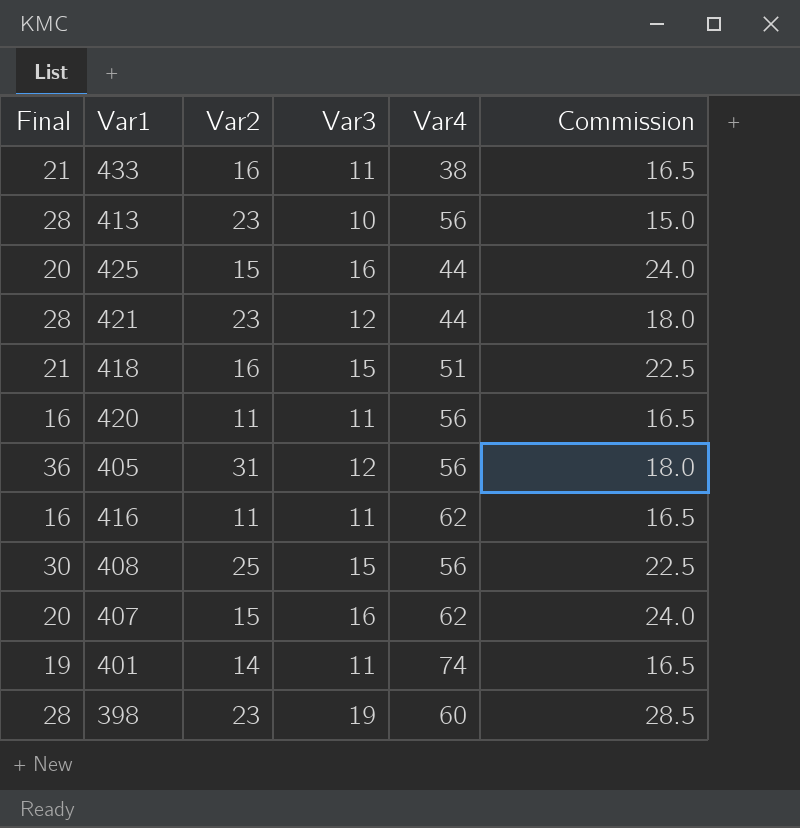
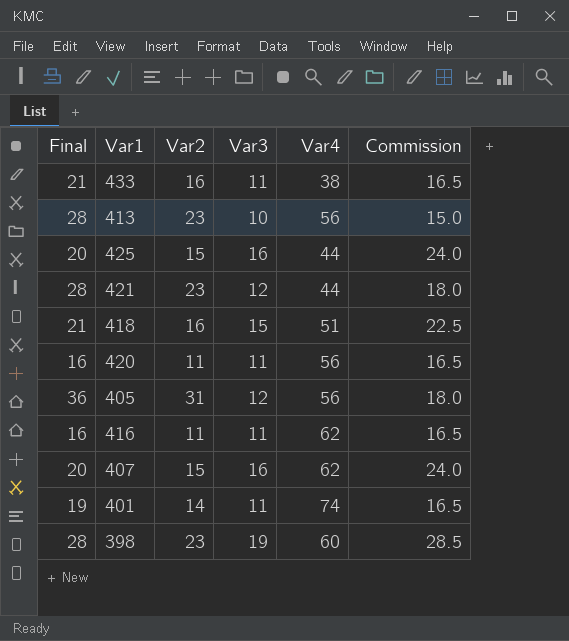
row 408: 30 | 25 | 15 | 56 | 22.5 -> none

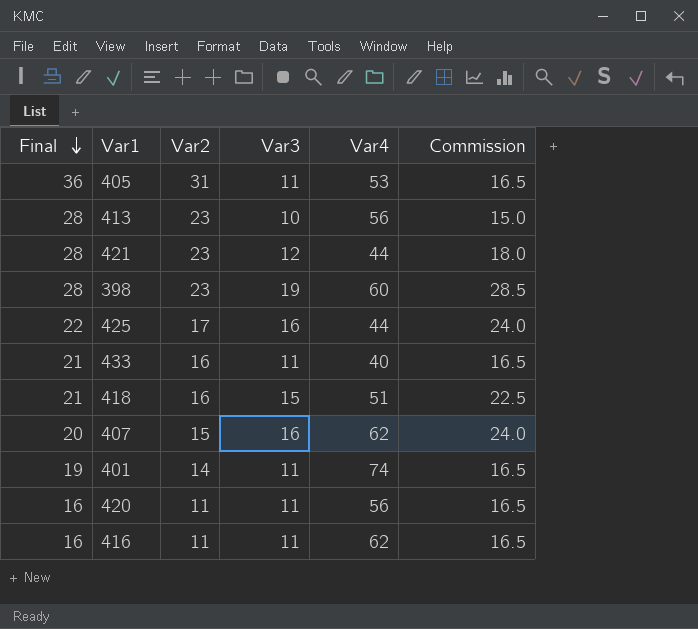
row order: none -> Final descending
405 | Var3: 12 -> 11
405 | Var4: 56 -> 53
405 | Commission: 18.0 -> 16.5
425 | Final: 20 -> 22
425 | Var2: 15 -> 17
433 | Var4: 38 -> 40

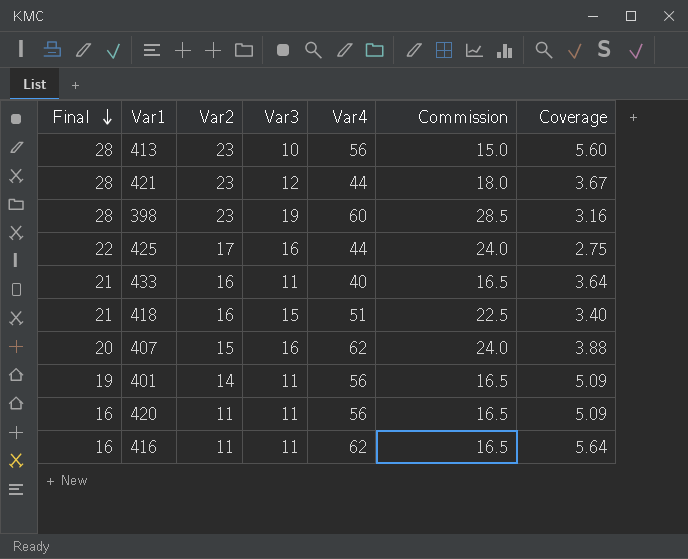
column Coverage | formula: none -> [Var4] / [Var3]
row 405: 36 | 31 | 11 | 53 | 16.5 -> none
401 | Var4: 74 -> 56

